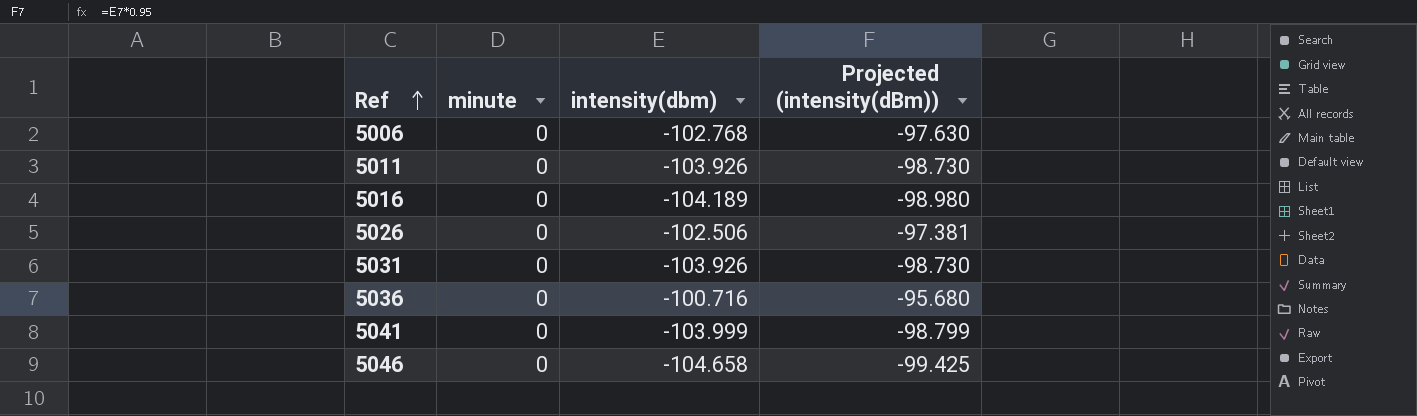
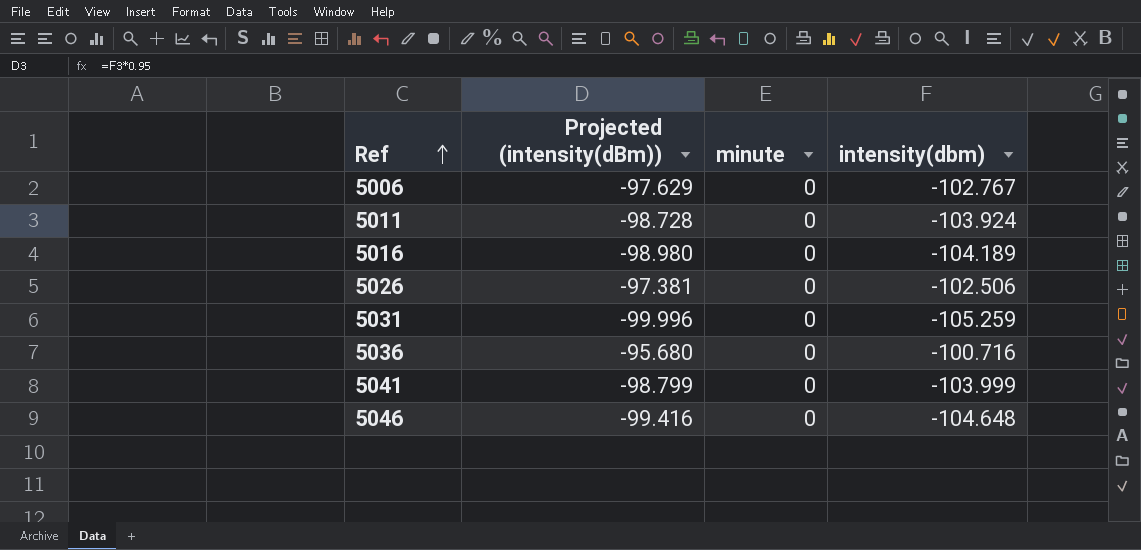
column Projected (intensity(dBm)) | position: 4 -> 2
5006 | Projected (intensity(dBm)): -97.630 -> -97.629
5006 | intensity(dbm): -102.768 -> -102.767
5011 | Projected (intensity(dBm)): -98.730 -> -98.728
5011 | intensity(dbm): -103.926 -> -103.924
5031 | Projected (intensity(dBm)): -98.730 -> -99.996
5031 | intensity(dbm): -103.926 -> -105.259
5046 | Projected (intensity(dBm)): -99.425 -> -99.416
5046 | intensity(dbm): -104.658 -> -104.648

